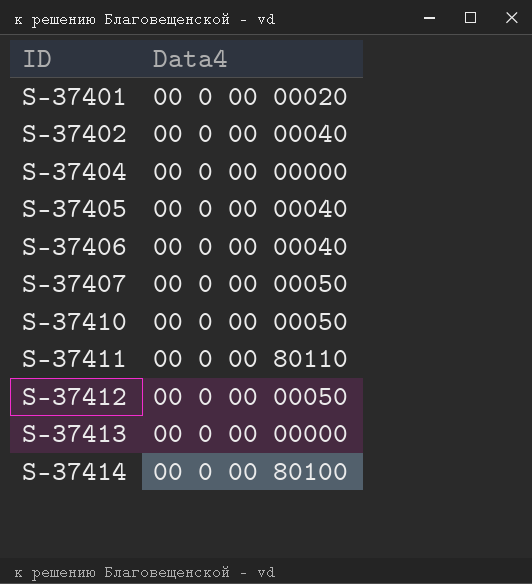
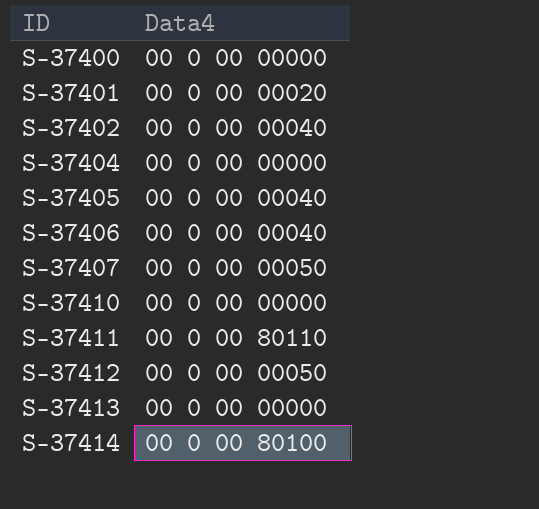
row S-37400: none -> 00 0 00 00000
S-37410 | Data4: 00 0 00 00050 -> 00 0 00 00000

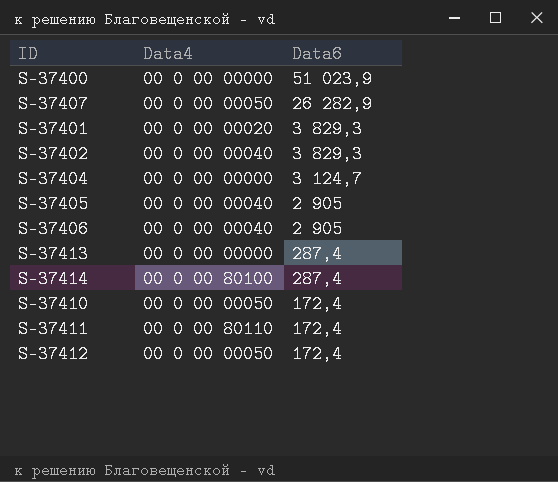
row order: ID ascending -> Data6 descending
column Data6 | position: none -> 3
S-37410 | Data4: 00 0 00 00000 -> 00 0 00 00050

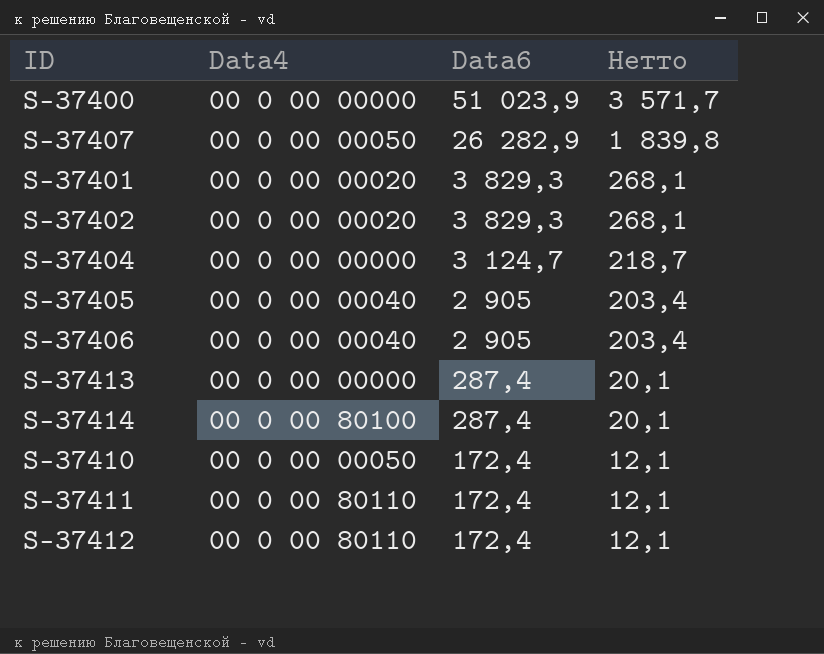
column Нетто | formula: none -> [Data6] * 0,07
S-37402 | Data4: 00 0 00 00040 -> 00 0 00 00020
S-37412 | Data4: 00 0 00 00050 -> 00 0 00 80110

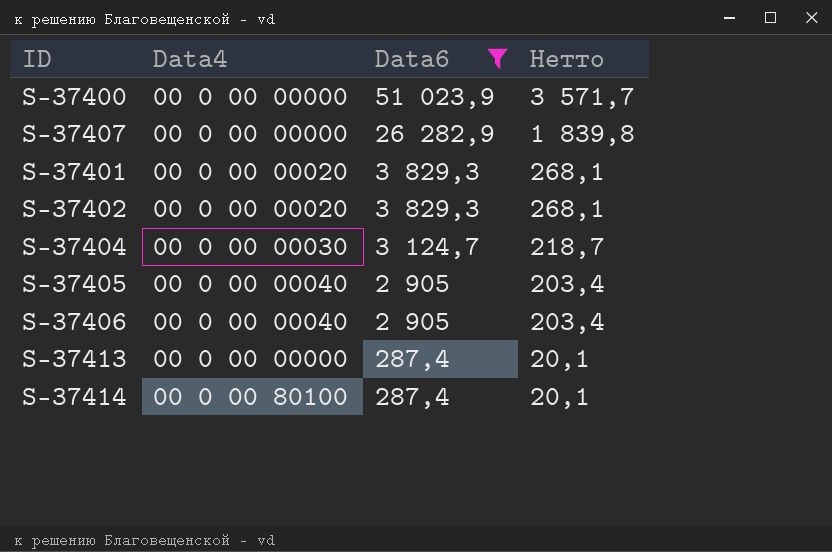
filter: none -> Data6 != 172,4
S-37407 | Data4: 00 0 00 00050 -> 00 0 00 00000
S-37404 | Data4: 00 0 00 00000 -> 00 0 00 00030

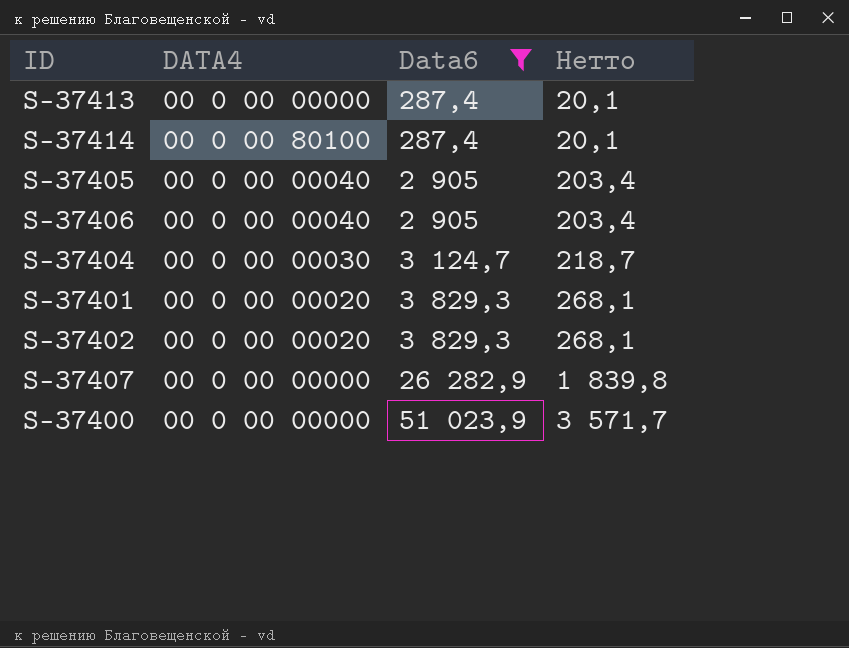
row order: Data6 descending -> Data6 ascending
column name: Data4 -> DATA4

